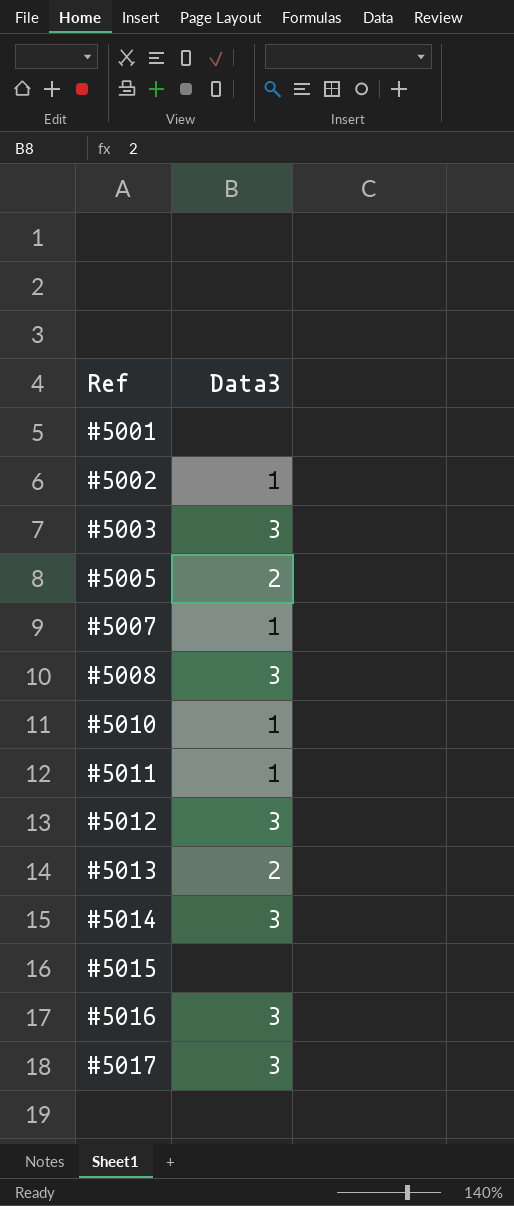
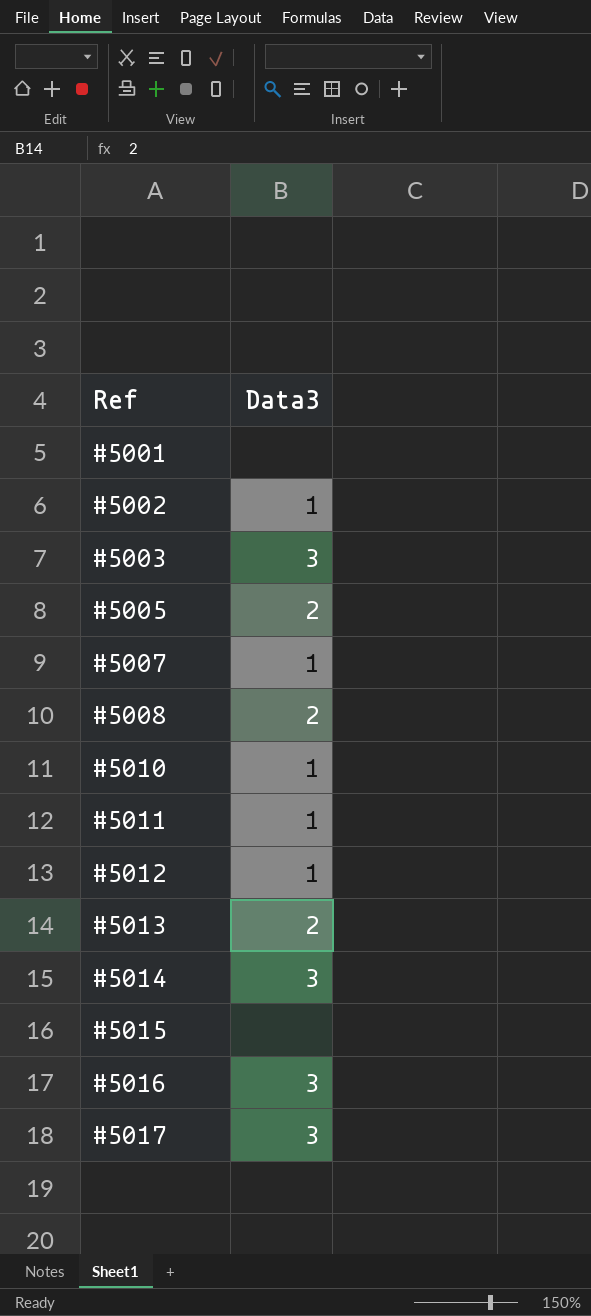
#5008 | Data3: 3 -> 2
#5012 | Data3: 3 -> 1

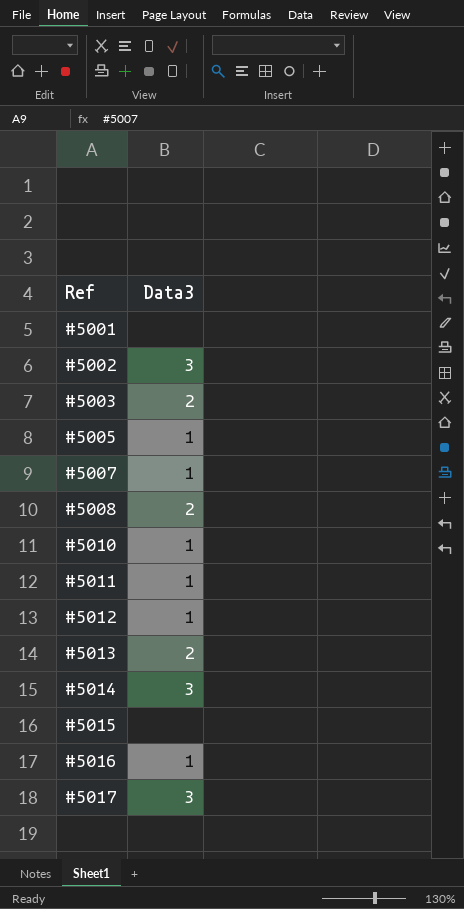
#5002 | Data3: 1 -> 3
#5003 | Data3: 3 -> 2
#5005 | Data3: 2 -> 1
#5016 | Data3: 3 -> 1

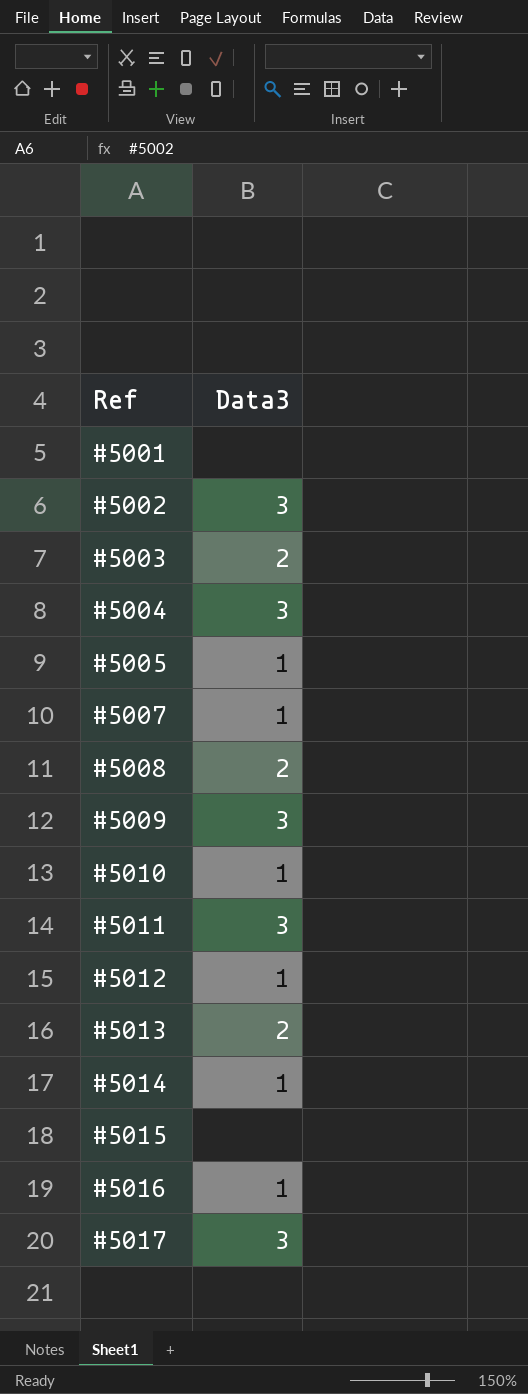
row #5004: none -> 3
row #5009: none -> 3
#5011 | Data3: 1 -> 3
#5014 | Data3: 3 -> 1

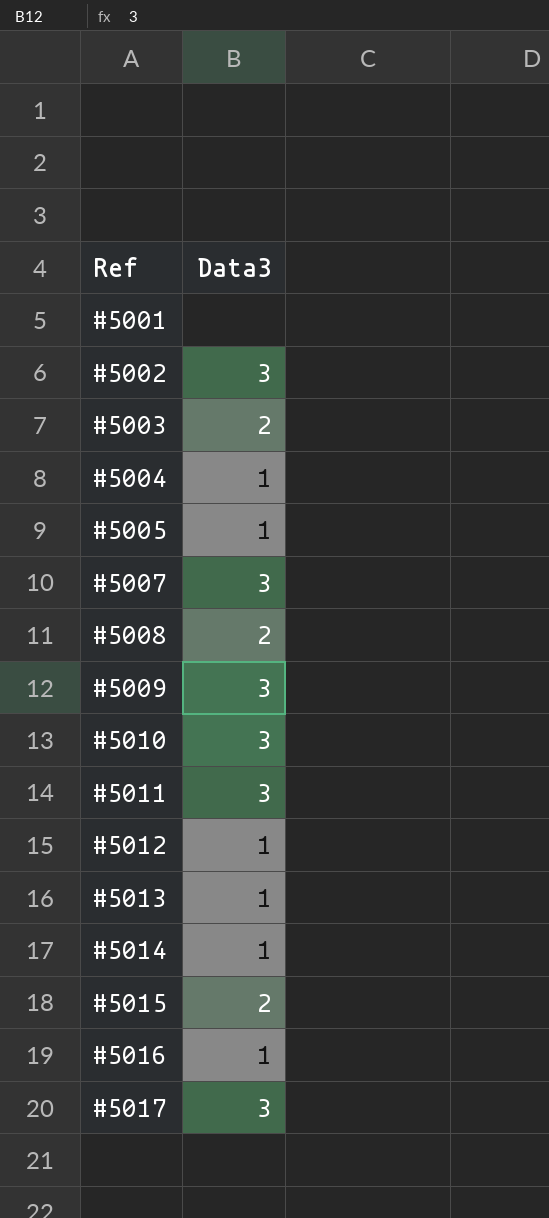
#5004 | Data3: 3 -> 1
#5007 | Data3: 1 -> 3
#5010 | Data3: 1 -> 3
#5013 | Data3: 2 -> 1
#5015 | Data3: none -> 2

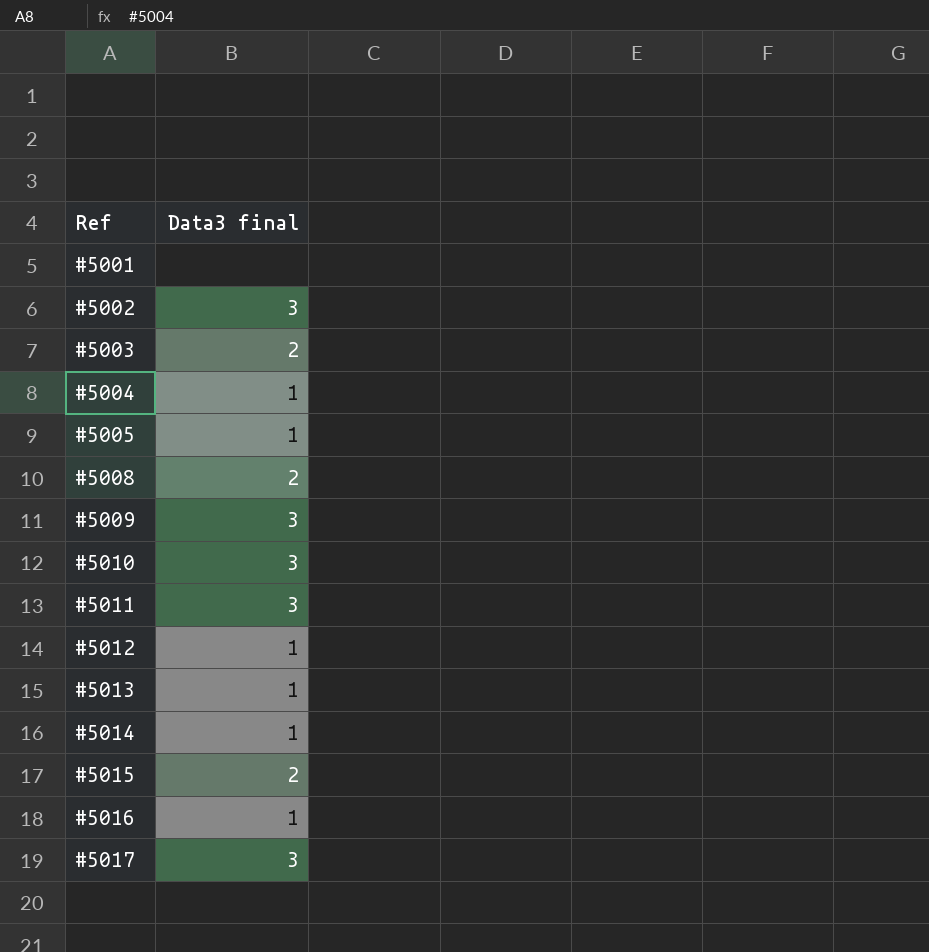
column name: Data3 -> Data3 final
row #5007: 3 -> none

